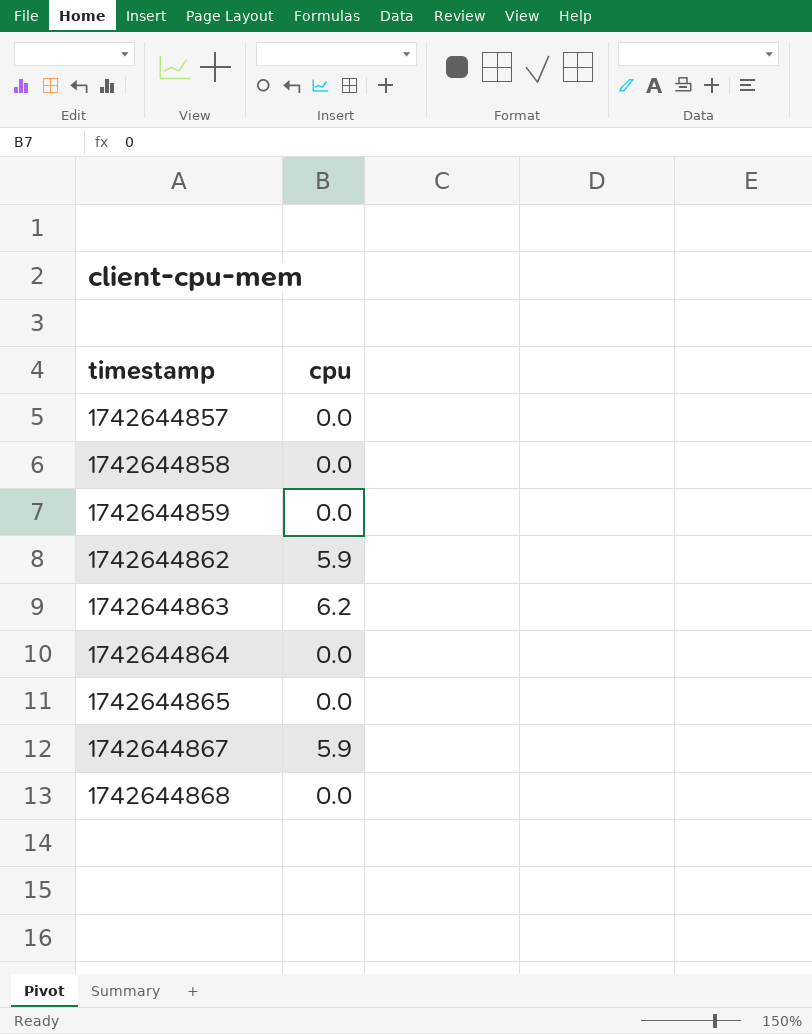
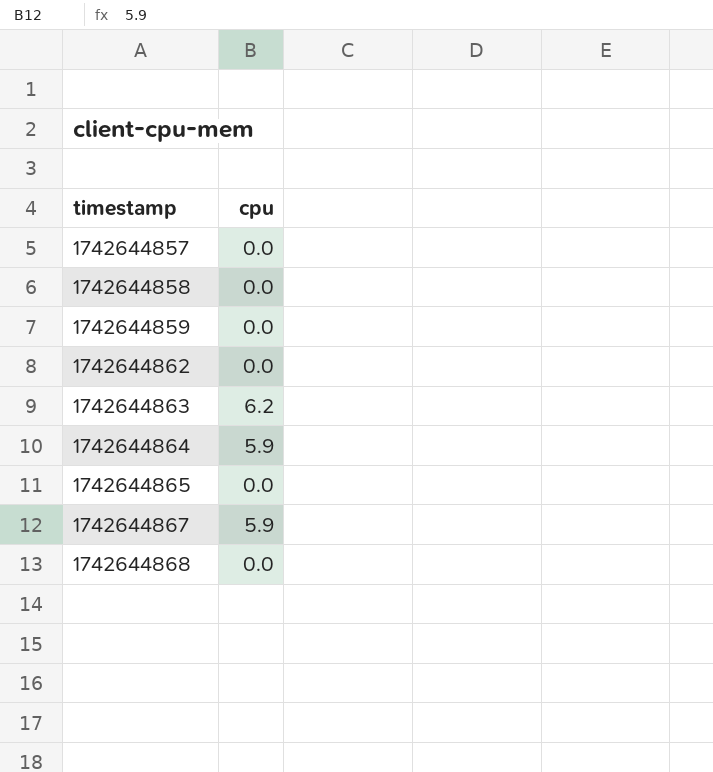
1742644862 | cpu: 5.9 -> 0.0
1742644864 | cpu: 0.0 -> 5.9

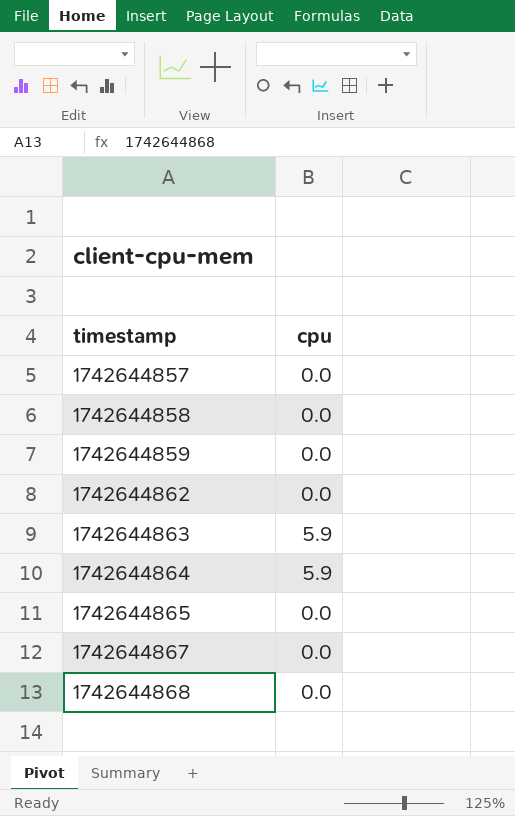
1742644863 | cpu: 6.2 -> 5.9
1742644867 | cpu: 5.9 -> 0.0

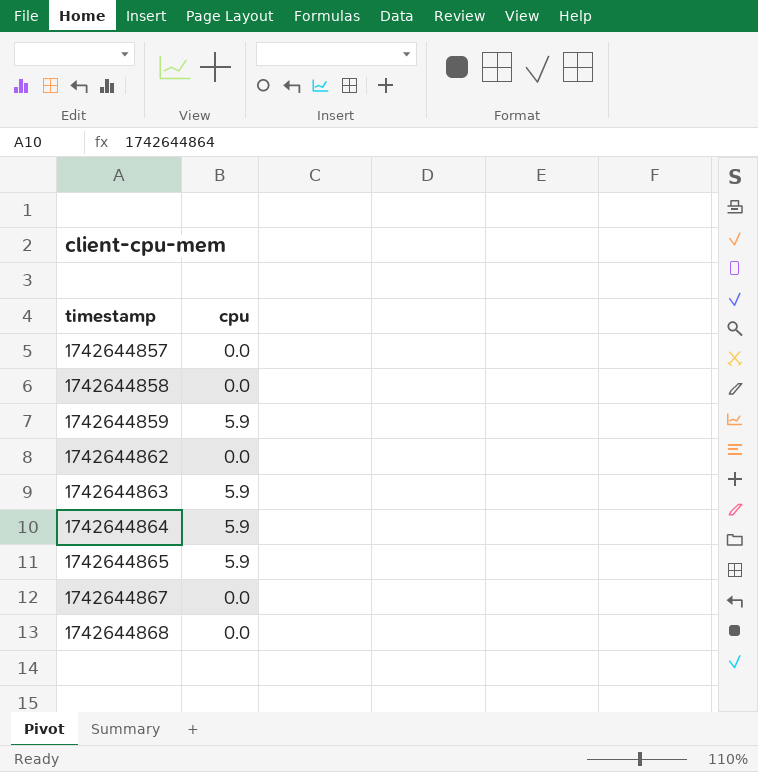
1742644859 | cpu: 0.0 -> 5.9
1742644865 | cpu: 0.0 -> 5.9

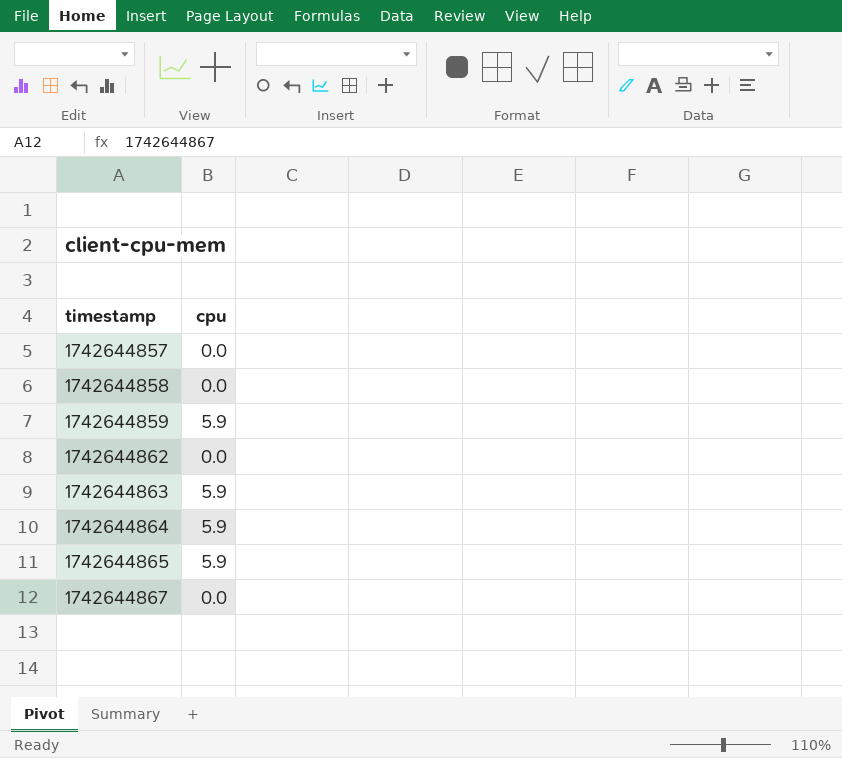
row 1742644868: 0.0 -> none

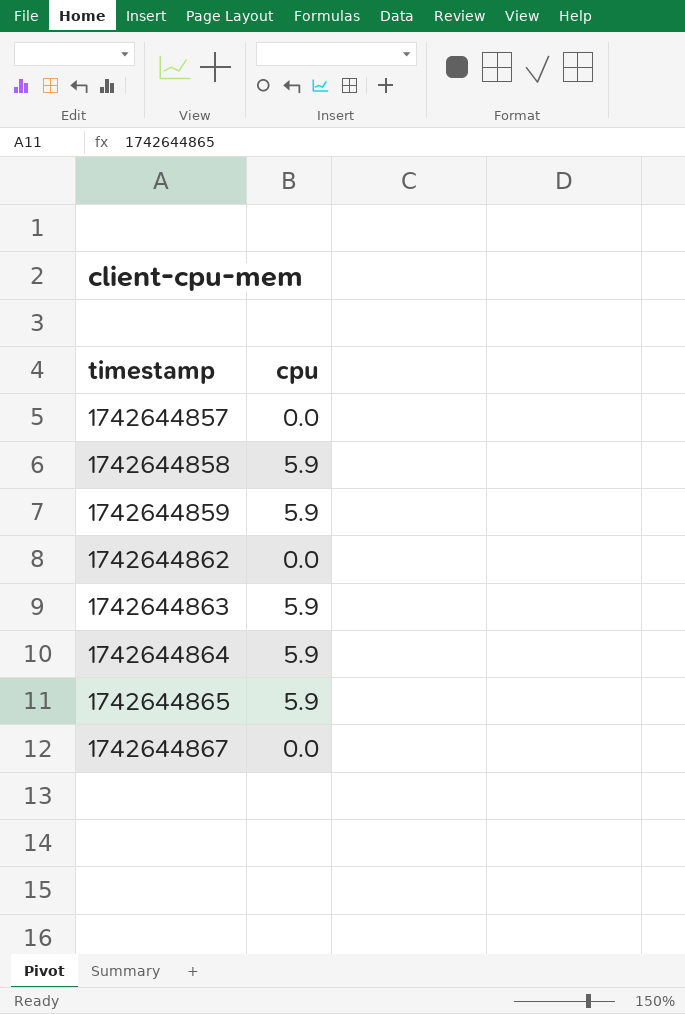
1742644858 | cpu: 0.0 -> 5.9

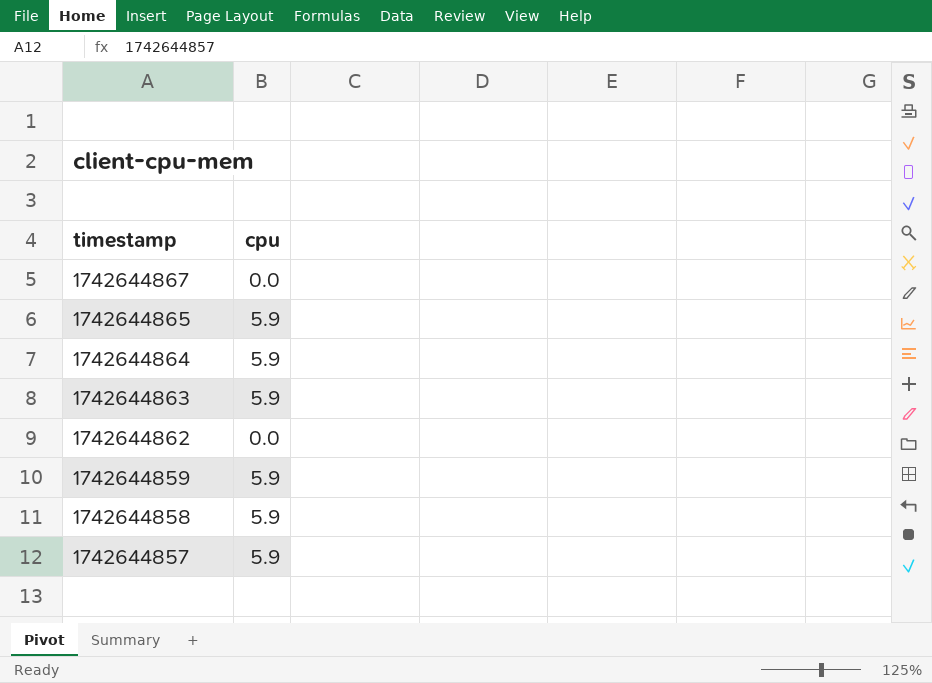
row order: timestamp ascending -> timestamp descending
1742644857 | cpu: 0.0 -> 5.9

